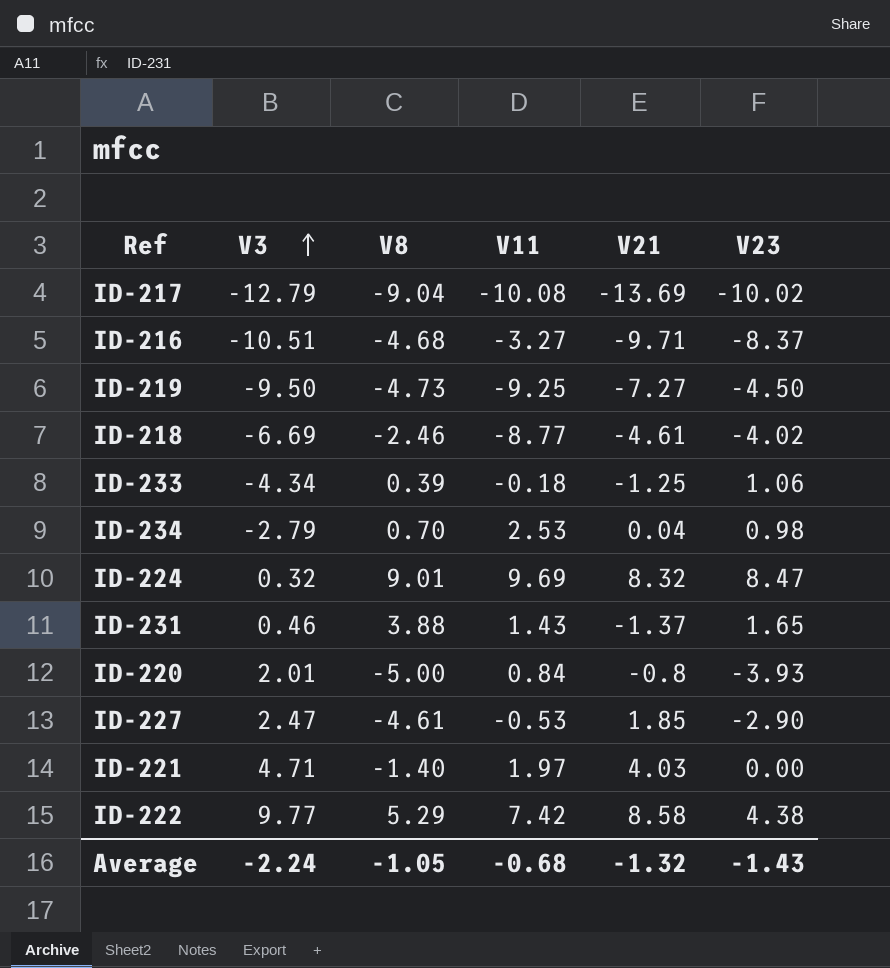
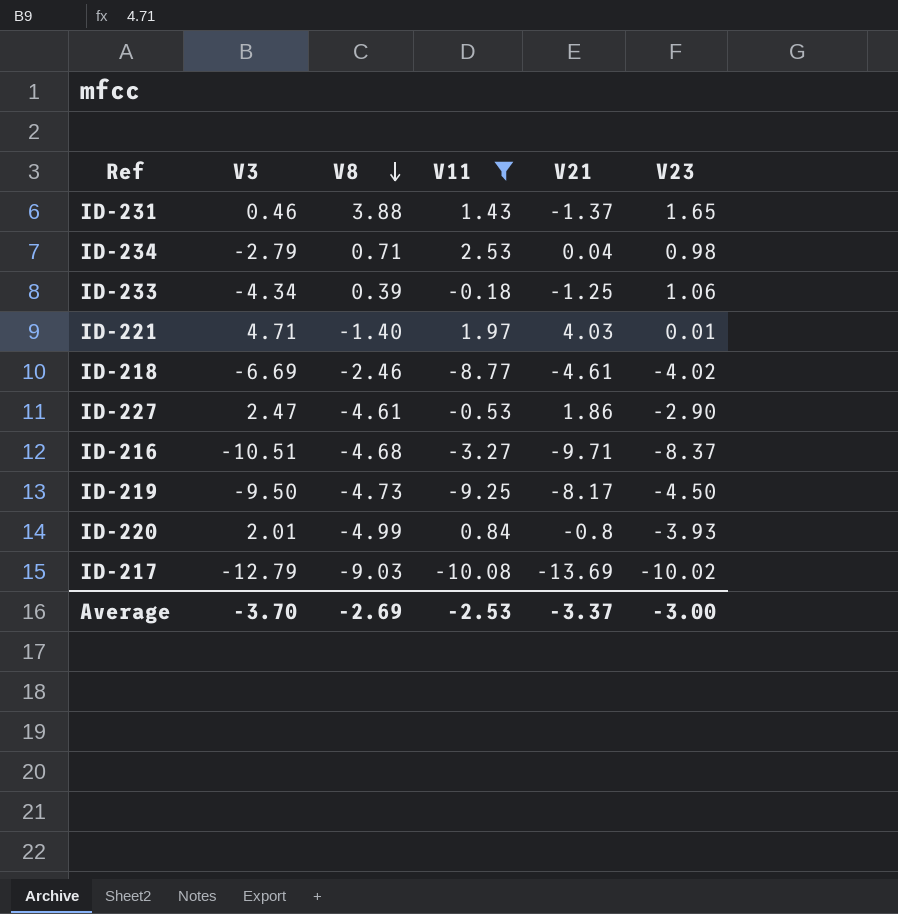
filter: none -> V11 <= 2.53
row order: V3 ascending -> V8 descending
ID-234 | V8: 0.70 -> 0.71
ID-221 | V23: 0.00 -> 0.01
ID-227 | V21: 1.85 -> 1.86
ID-219 | V21: -7.27 -> -8.17
ID-220 | V8: -5.00 -> -4.99
ID-217 | V8: -9.04 -> -9.03
Average | V3: -2.24 -> -3.70
Average | V8: -1.05 -> -2.69
Average | V11: -0.68 -> -2.53
Average | V21: -1.32 -> -3.37
Average | V23: -1.43 -> -3.00

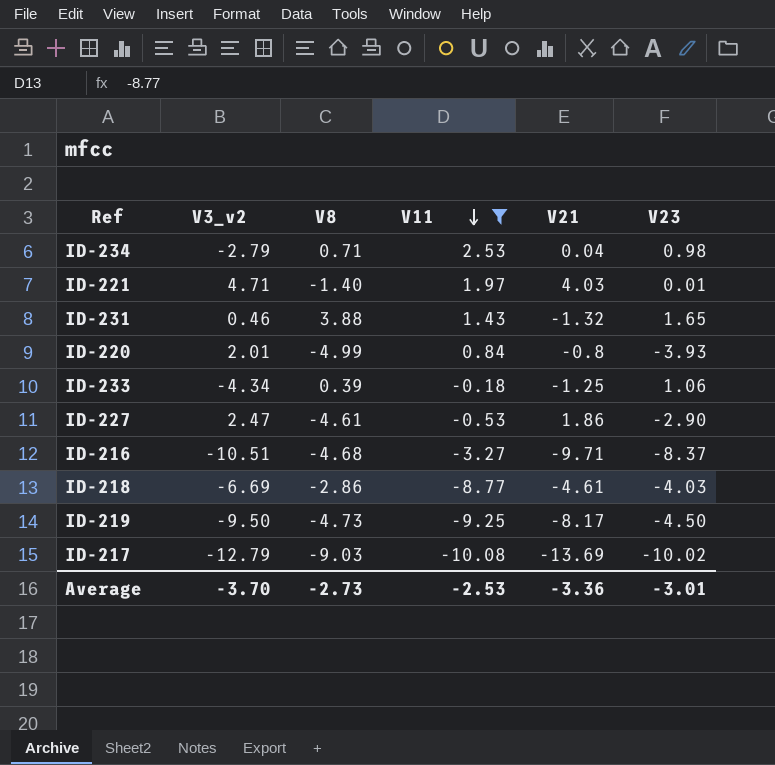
row order: V8 descending -> V11 descending
column name: V3 -> V3_v2
ID-231 | V21: -1.37 -> -1.32
ID-218 | V8: -2.46 -> -2.86
ID-218 | V23: -4.02 -> -4.03
Average | V8: -2.69 -> -2.73
Average | V21: -3.37 -> -3.36
Average | V23: -3.00 -> -3.01

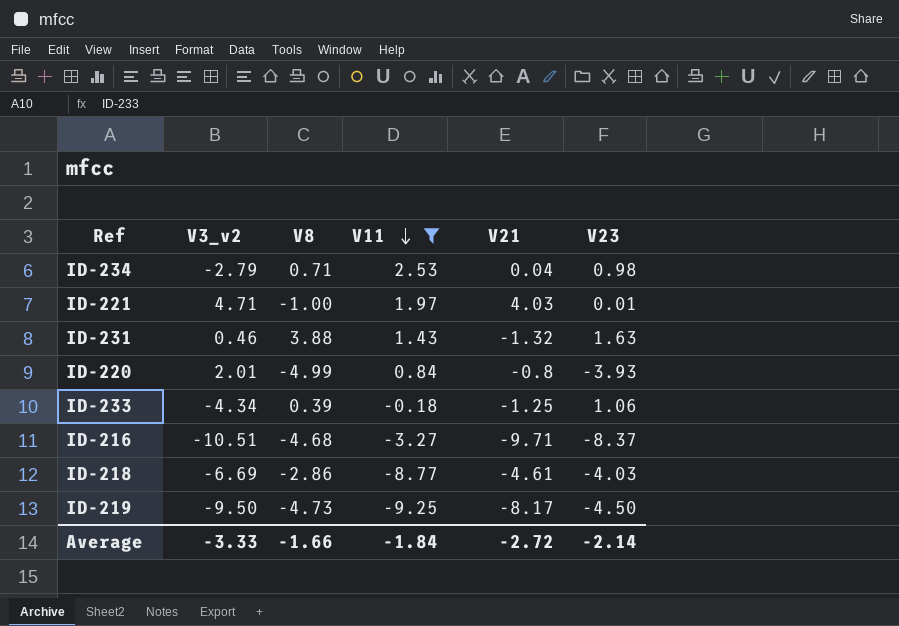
row ID-227: 2.47 | -4.61 | -0.53 | 1.86 | -2.90 -> none
row ID-217: -12.79 | -9.03 | -10.08 | -13.69 | -10.02 -> none
ID-221 | V8: -1.40 -> -1.00
ID-231 | V23: 1.65 -> 1.63
Average | V3_v2: -3.70 -> -3.33
Average | V8: -2.73 -> -1.66
Average | V11: -2.53 -> -1.84
Average | V21: -3.36 -> -2.72
Average | V23: -3.01 -> -2.14

